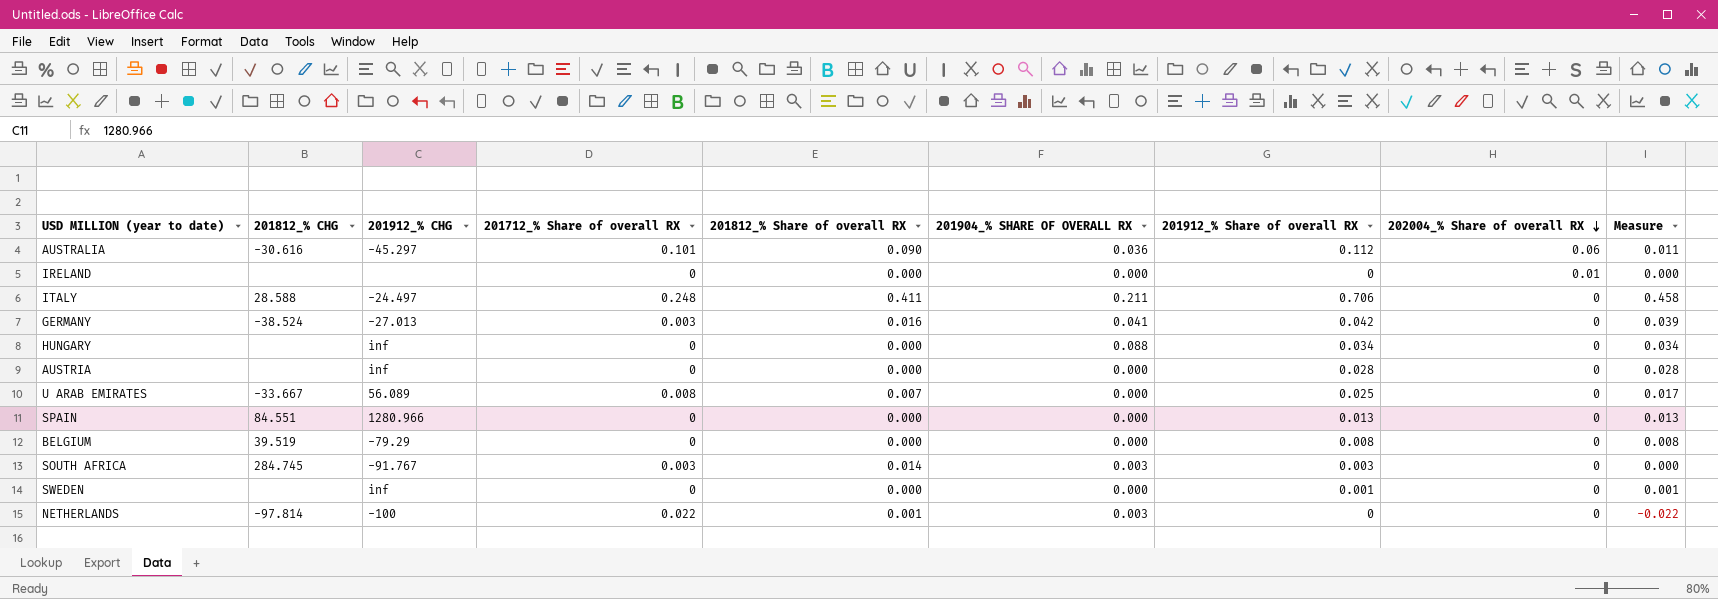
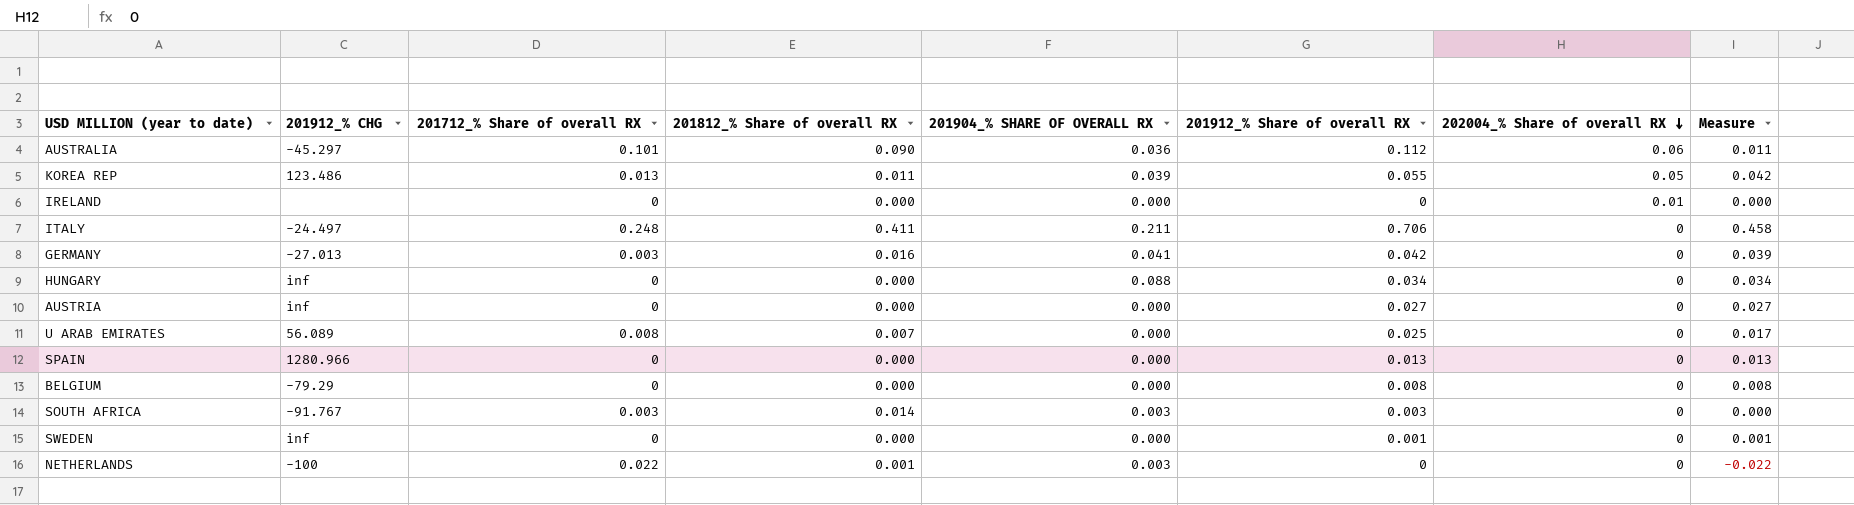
column 201812_% CHG | position: 2 -> none
row KOREA REP: none -> 123.486 | 0.013 | 0.011 | 0.039 | 0.055 | 0.05 | 0.042
AUSTRIA | 201912_% Share of overall RX: 0.028 -> 0.027
AUSTRIA | Measure: 0.028 -> 0.027

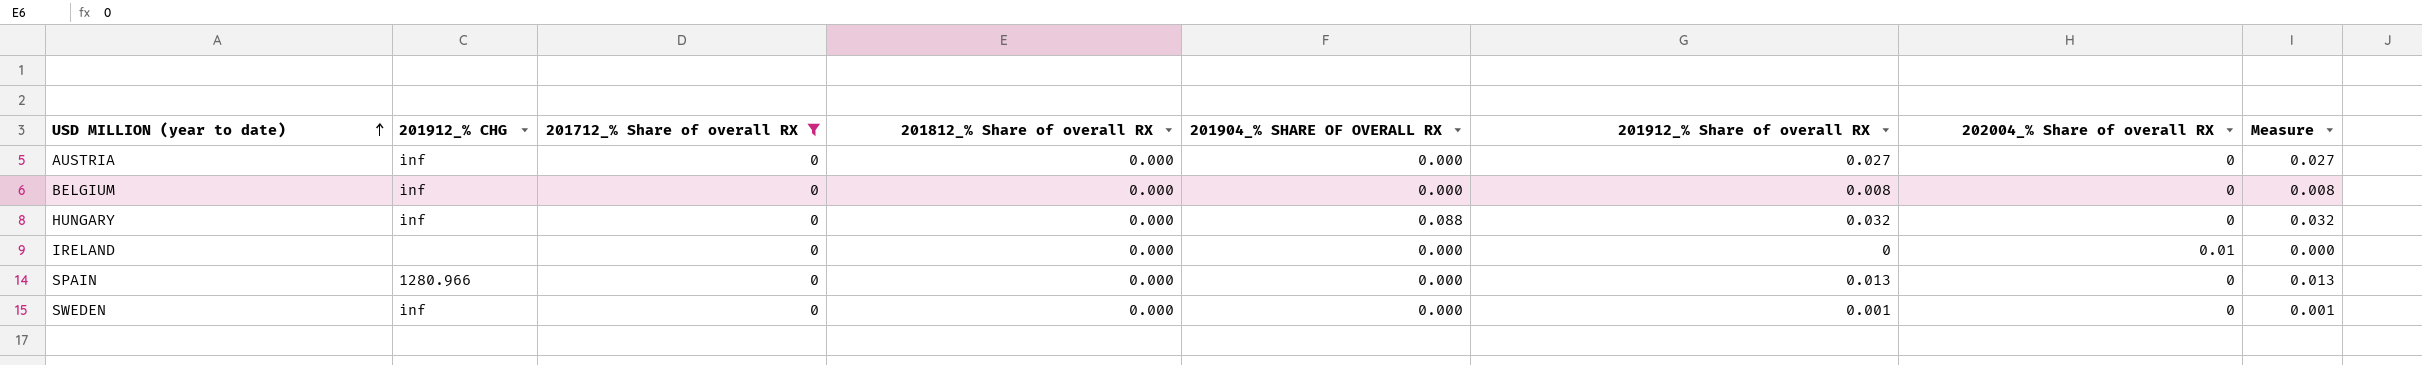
filter: none -> 201712_% Share of overall RX = 0
row order: 202004_% Share of overall RX descending -> USD MILLION (year to date) ascending
BELGIUM | 201912_% CHG: -79.29 -> inf
HUNGARY | 201912_% Share of overall RX: 0.034 -> 0.032
HUNGARY | Measure: 0.034 -> 0.032

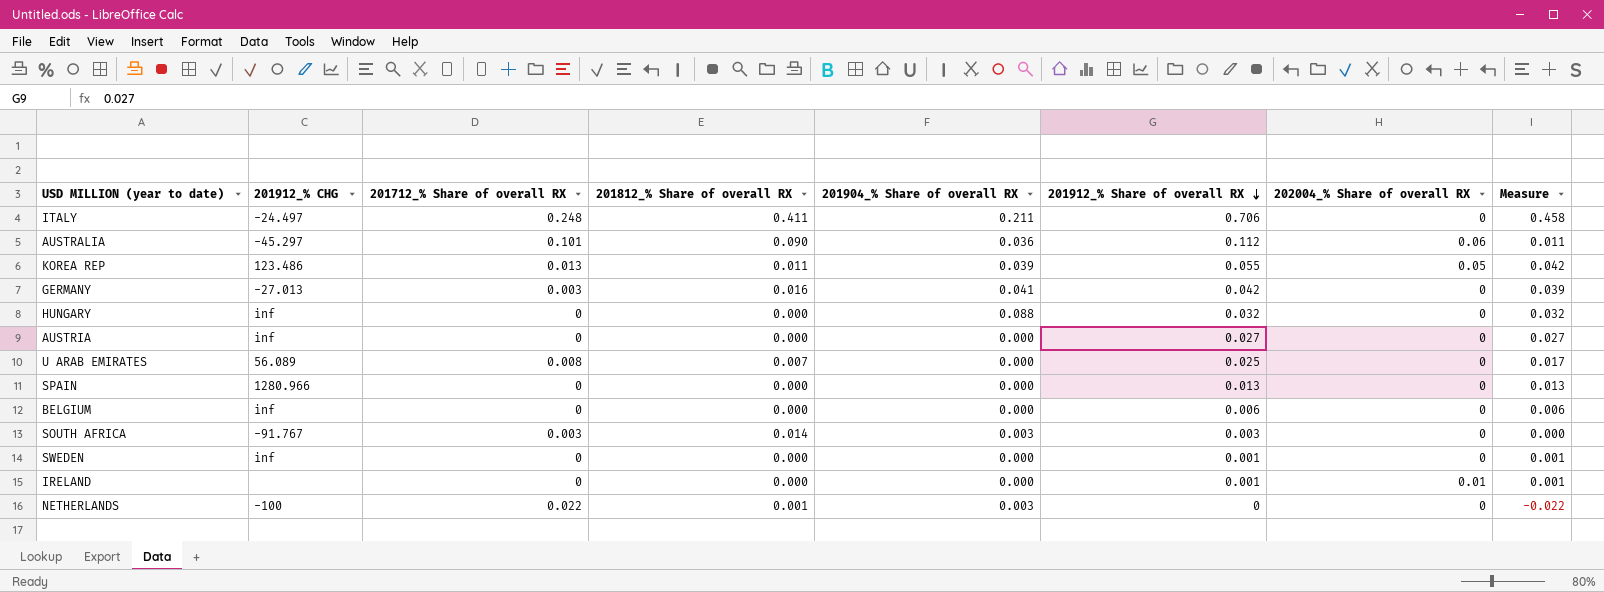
filter: 201712_% Share of overall RX = 0 -> none
row order: USD MILLION (year to date) ascending -> 201912_% Share of overall RX descending
column name: 201904_% SHARE OF OVERALL RX -> 201904_% Share of overall RX
BELGIUM | 201912_% Share of overall RX: 0.008 -> 0.006
BELGIUM | Measure: 0.008 -> 0.006
IRELAND | 201912_% Share of overall RX: 0 -> 0.001
IRELAND | Measure: 0.000 -> 0.001

